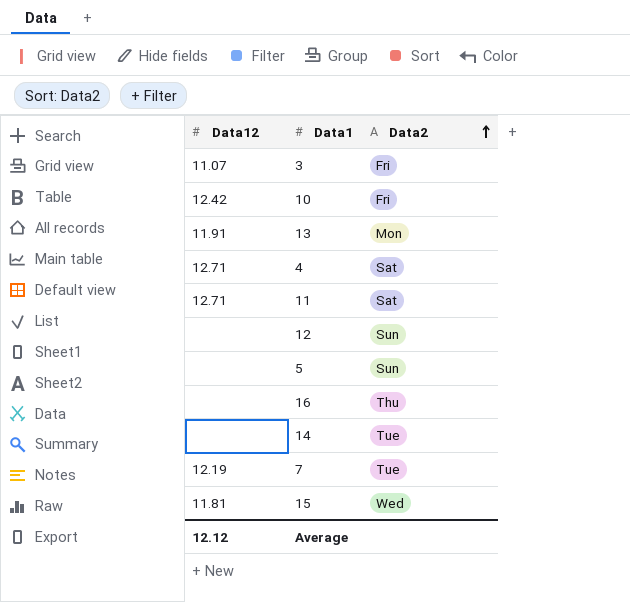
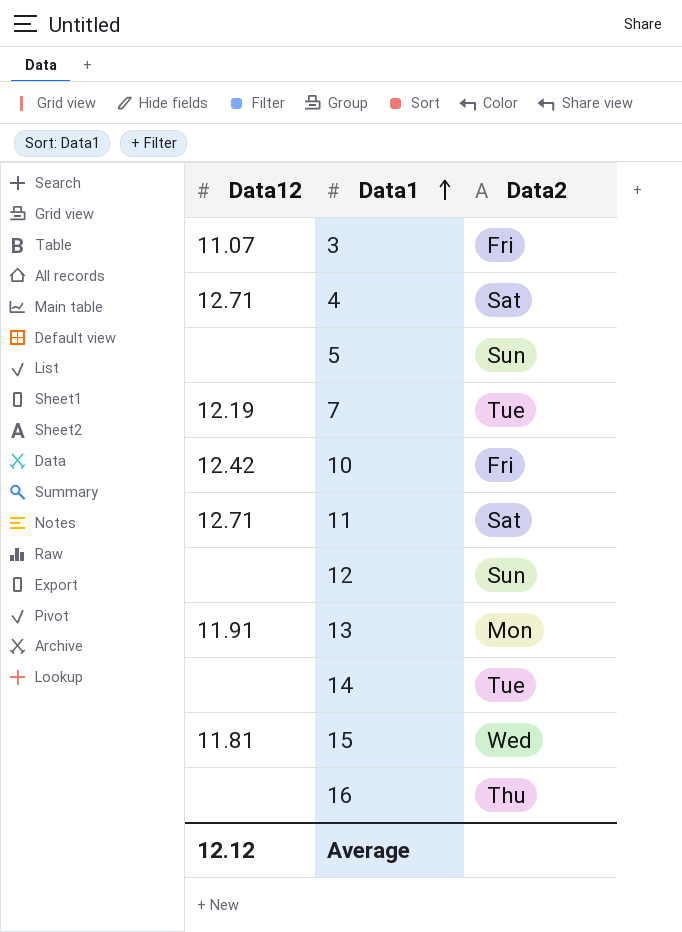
row order: Data2 ascending -> Data1 ascending

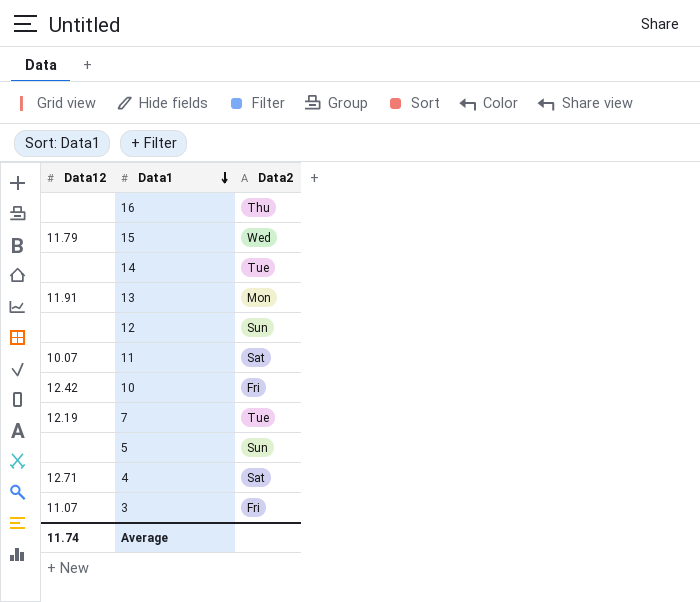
row order: Data1 ascending -> Data1 descending
15 | Data12: 11.81 -> 11.79
11 | Data12: 12.71 -> 10.07
Average | Data12: 12.12 -> 11.74

